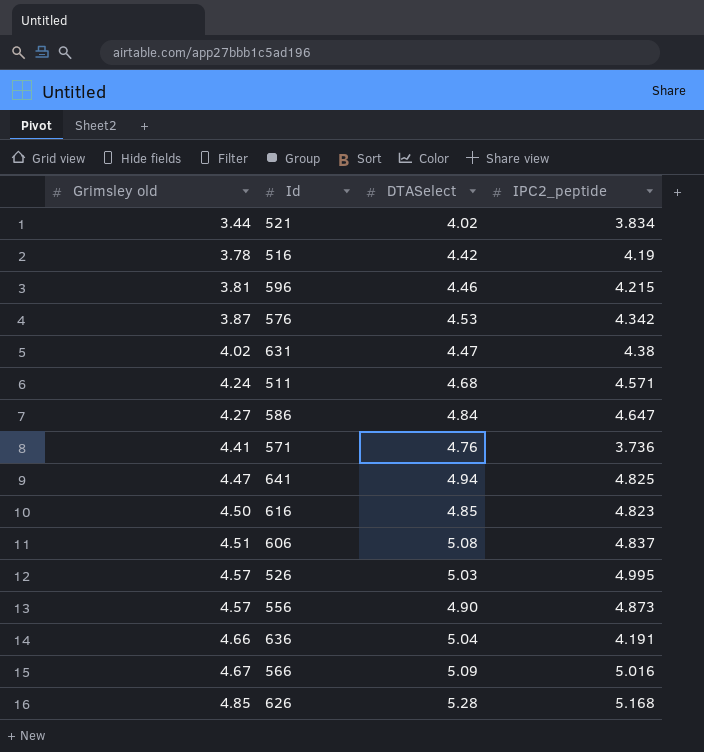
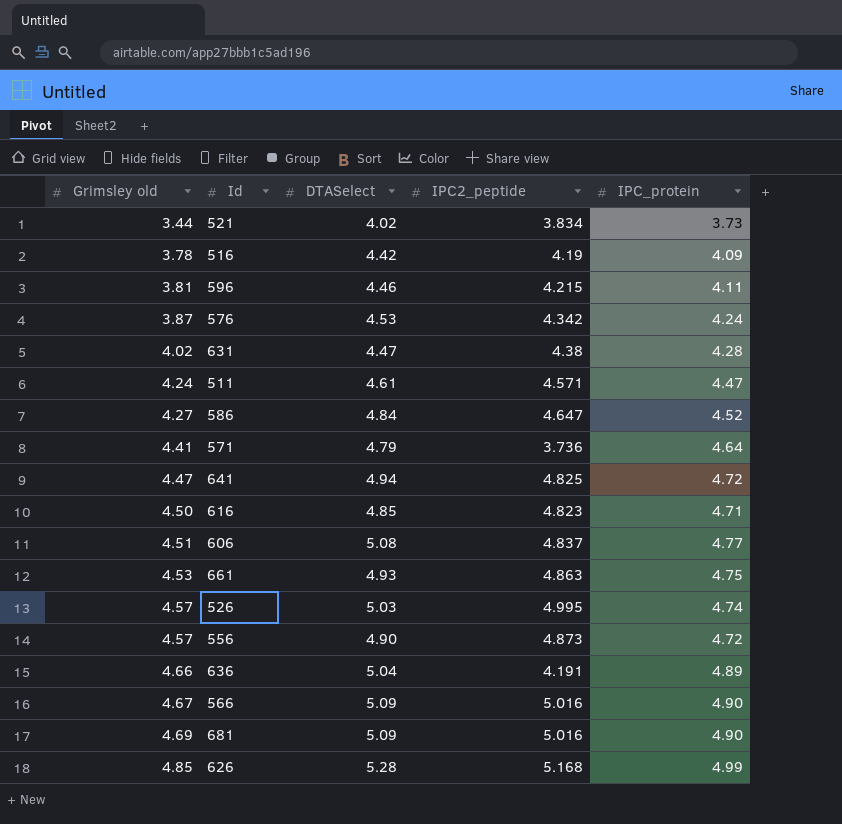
column IPC_protein | position: none -> 5
511 | DTASelect: 4.68 -> 4.61
571 | DTASelect: 4.76 -> 4.79
row 661: none -> 4.53 | 4.93 | 4.863 | 4.75
row 681: none -> 4.69 | 5.09 | 5.016 | 4.90

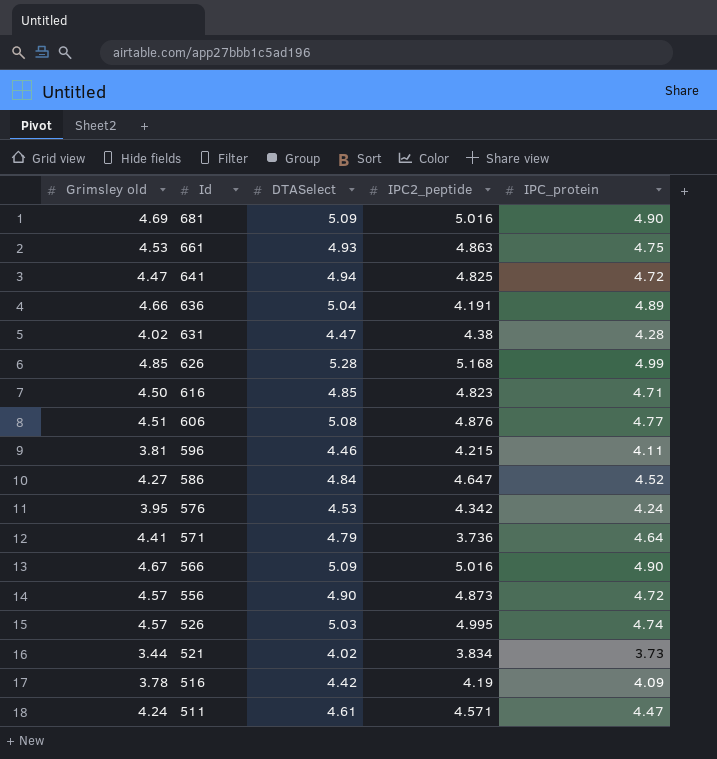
row order: Grimsley old ascending -> Id descending
606 | IPC2_peptide: 4.837 -> 4.876
576 | Grimsley old: 3.87 -> 3.95

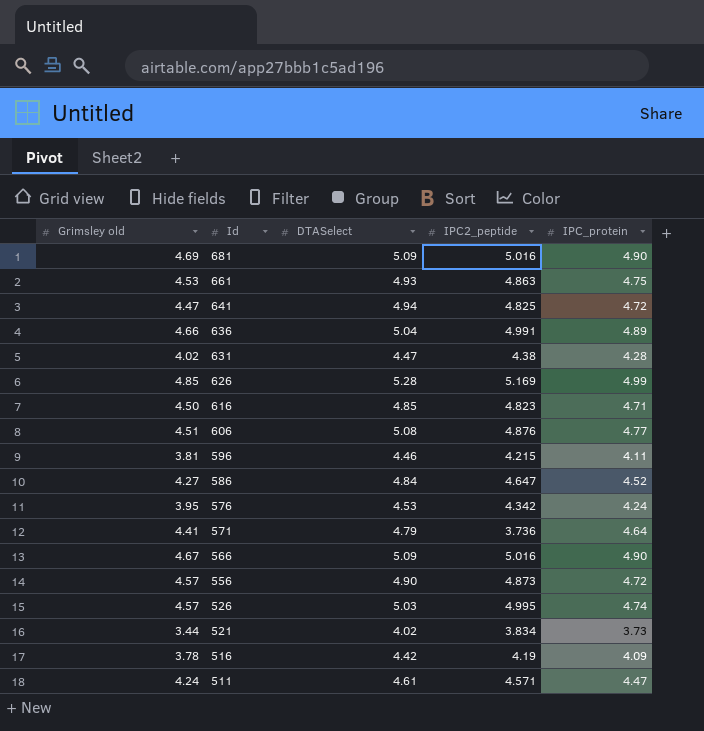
636 | IPC2_peptide: 4.191 -> 4.991
626 | IPC2_peptide: 5.168 -> 5.169

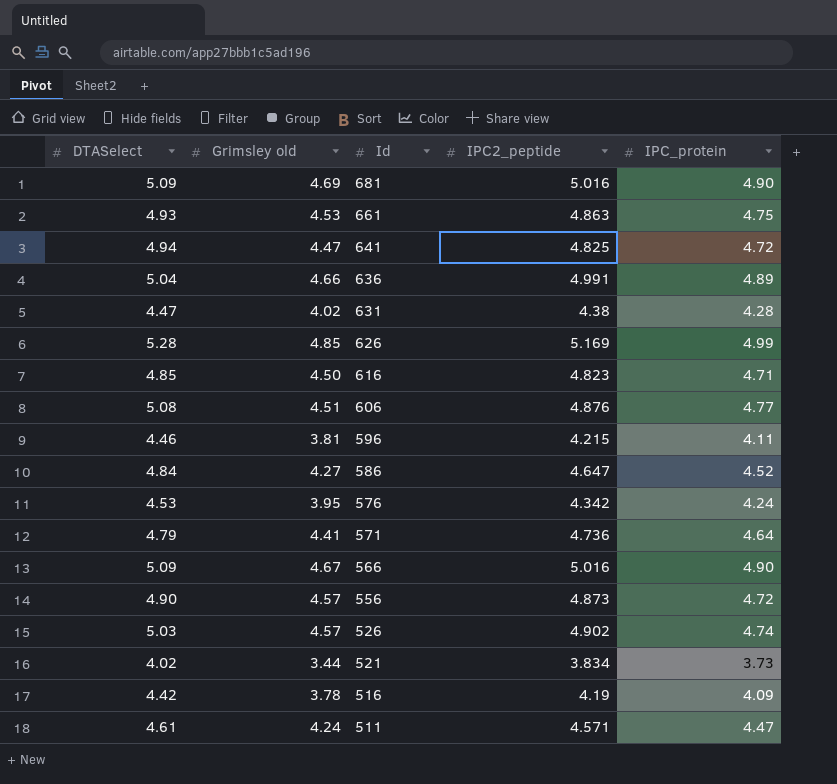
column DTASelect | position: 3 -> 1
571 | IPC2_peptide: 3.736 -> 4.736
526 | IPC2_peptide: 4.995 -> 4.902

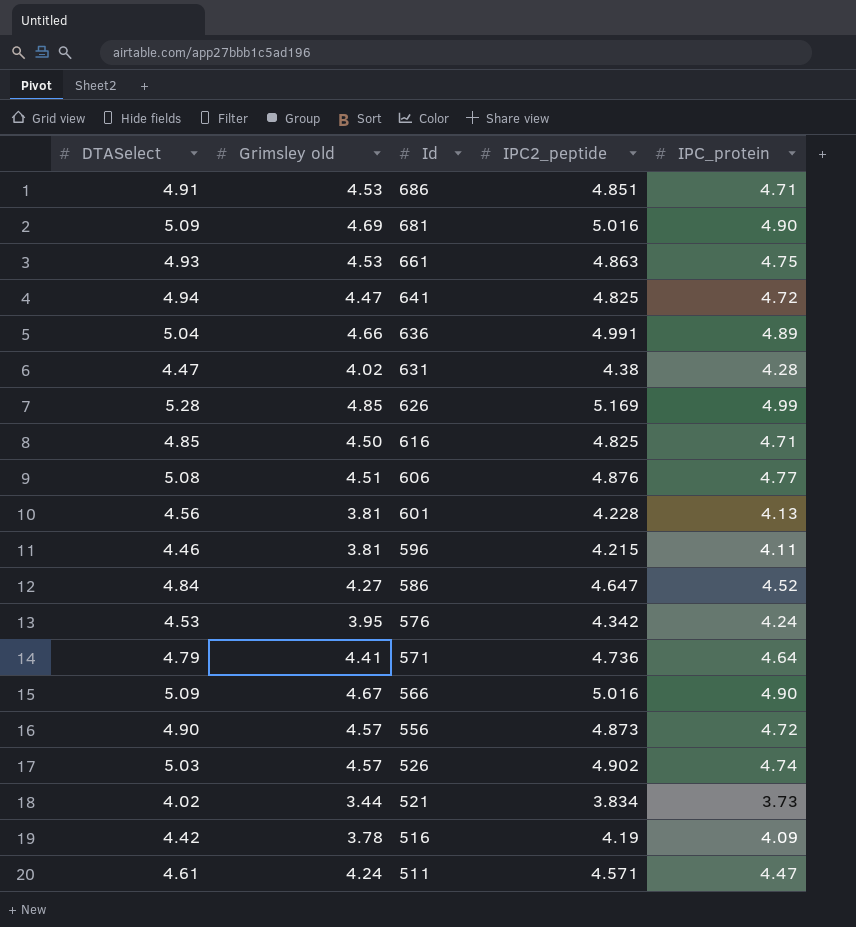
row 686: none -> 4.91 | 4.53 | 4.851 | 4.71
616 | IPC2_peptide: 4.823 -> 4.825
row 601: none -> 4.56 | 3.81 | 4.228 | 4.13

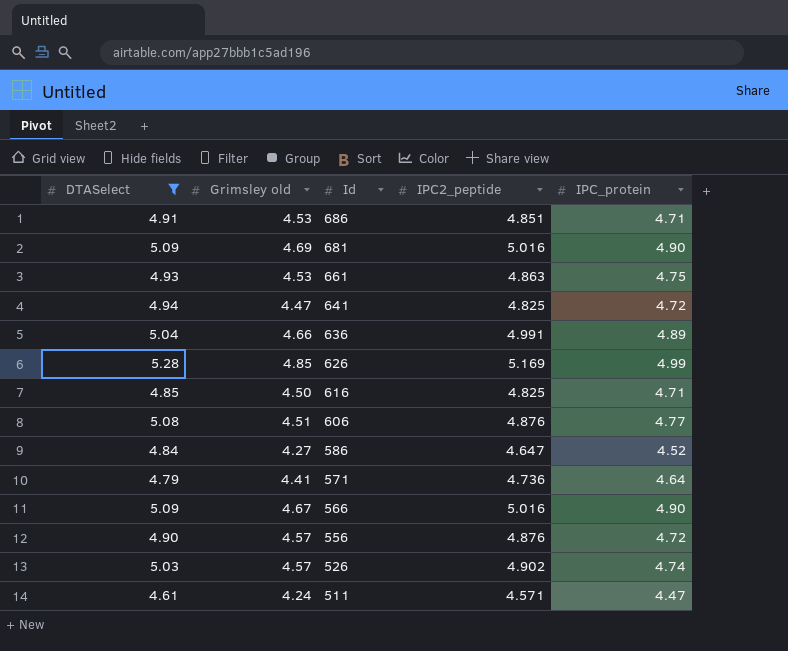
filter: none -> DTASelect >= 4.61
556 | IPC2_peptide: 4.873 -> 4.876

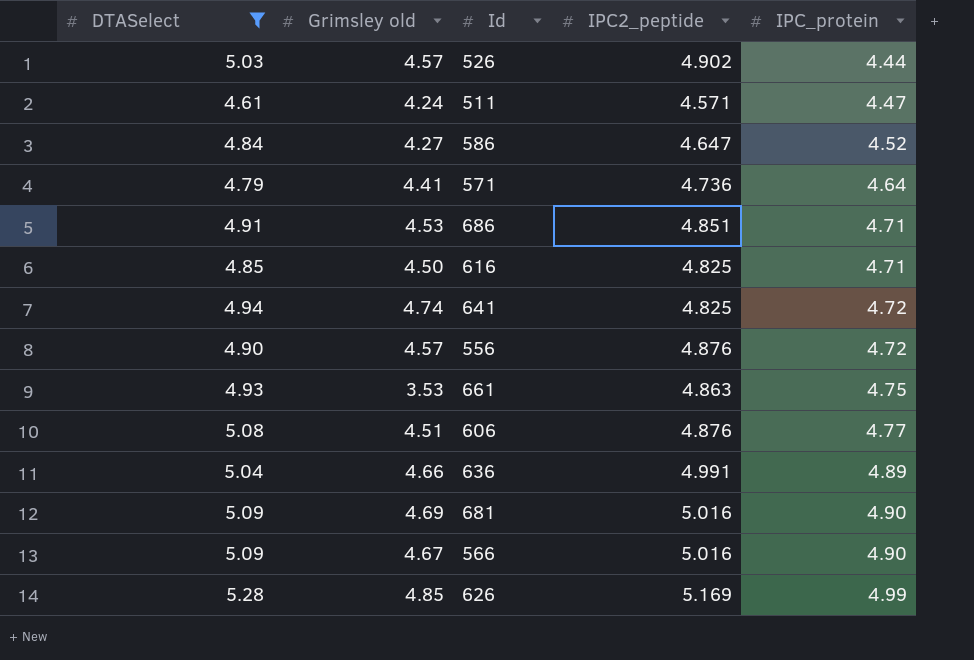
row order: Id descending -> IPC_protein ascending
526 | IPC_protein: 4.74 -> 4.44
641 | Grimsley old: 4.47 -> 4.74
661 | Grimsley old: 4.53 -> 3.53

